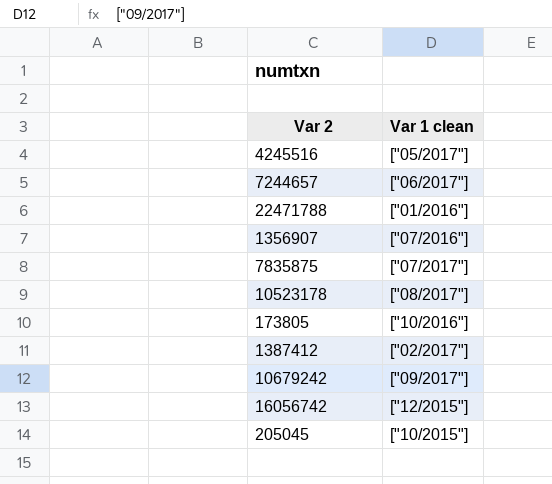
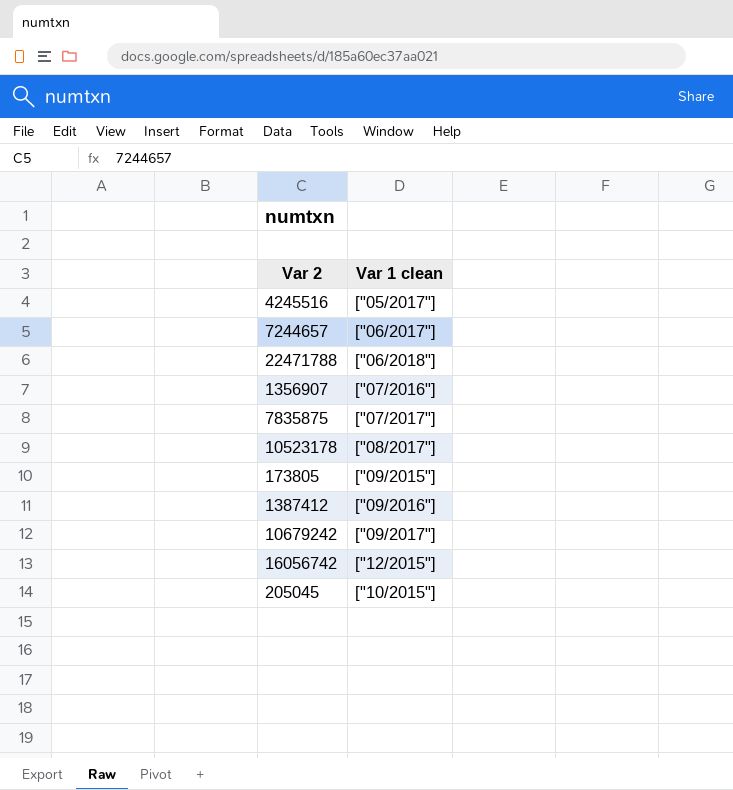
22471788 | Var 1 clean: ["01/2016"] -> ["06/2018"]
173805 | Var 1 clean: ["10/2016"] -> ["09/2015"]
1387412 | Var 1 clean: ["02/2017"] -> ["09/2016"]

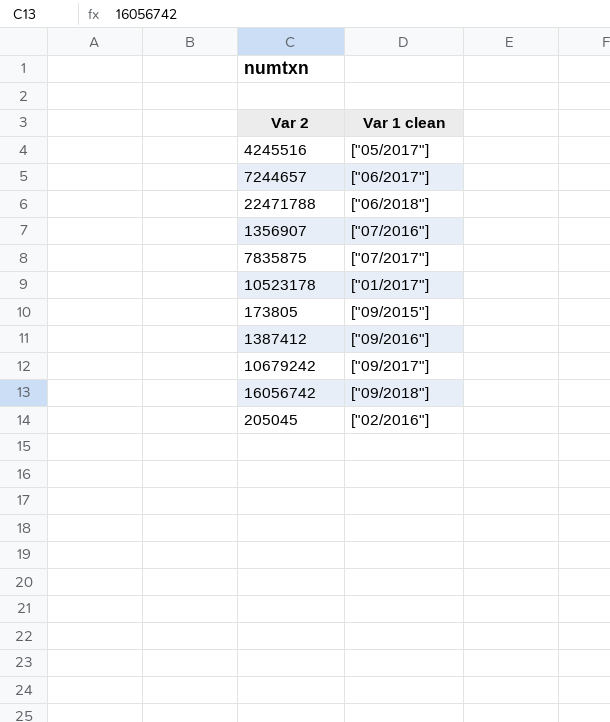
10523178 | Var 1 clean: ["08/2017"] -> ["01/2017"]
16056742 | Var 1 clean: ["12/2015"] -> ["09/2018"]
205045 | Var 1 clean: ["10/2015"] -> ["02/2016"]

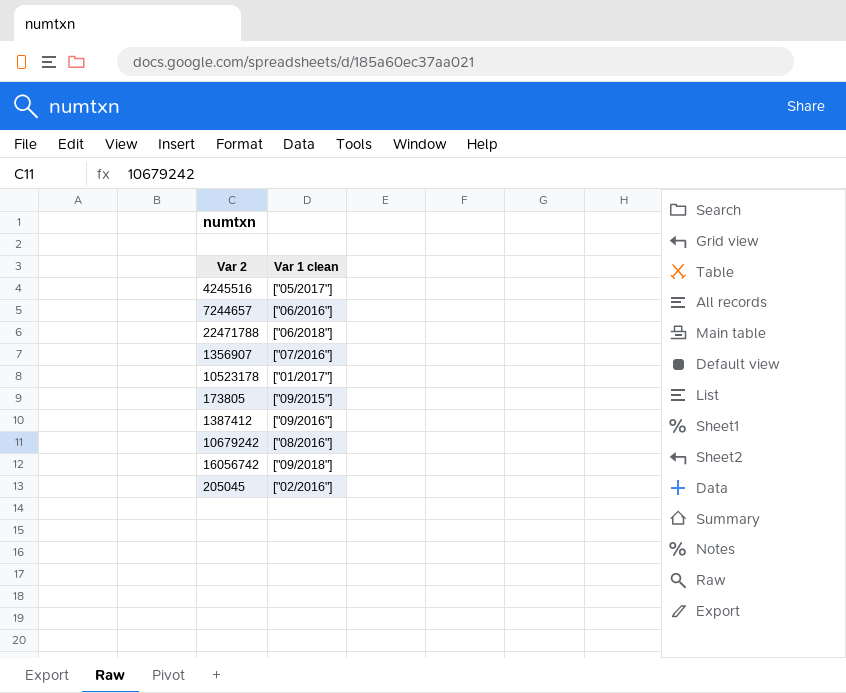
row 7835875: ["07/2017"] -> none
7244657 | Var 1 clean: ["06/2017"] -> ["06/2016"]
10679242 | Var 1 clean: ["09/2017"] -> ["08/2016"]

